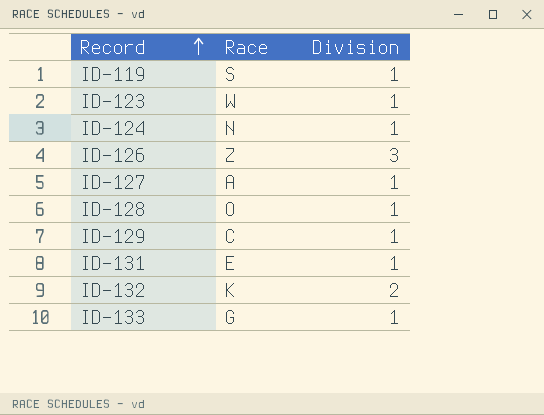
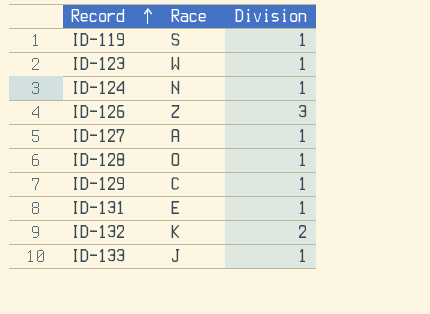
ID-133 | Race: G -> J

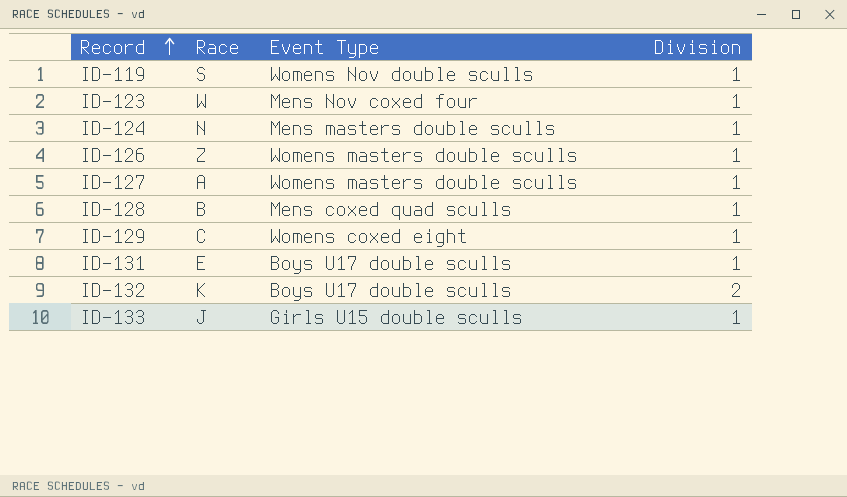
column Event Type | position: none -> 3
ID-126 | Division: 3 -> 1
ID-128 | Race: O -> B

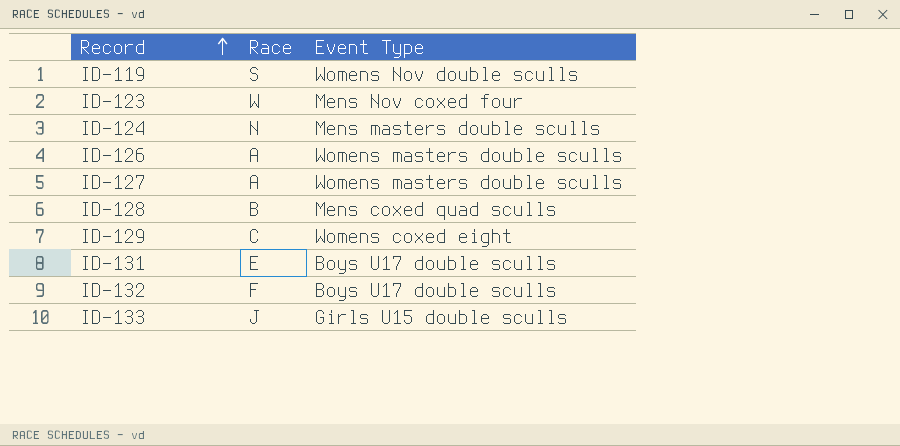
column Division | position: 4 -> none
ID-126 | Race: Z -> A
ID-132 | Race: K -> F

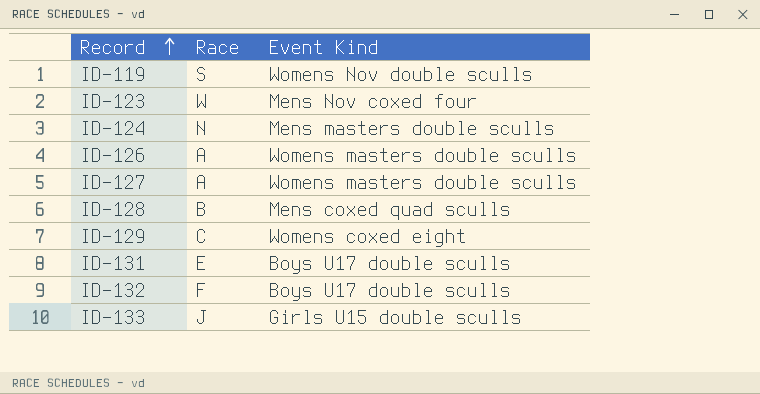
column name: Event Type -> Event Kind

